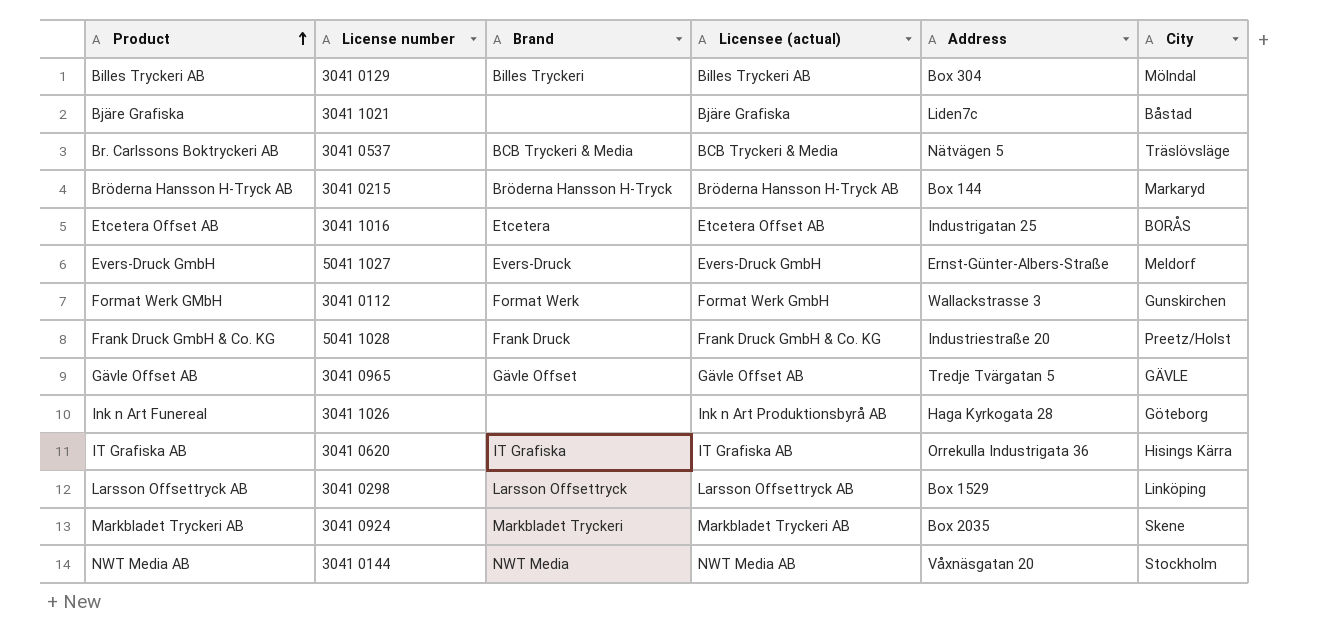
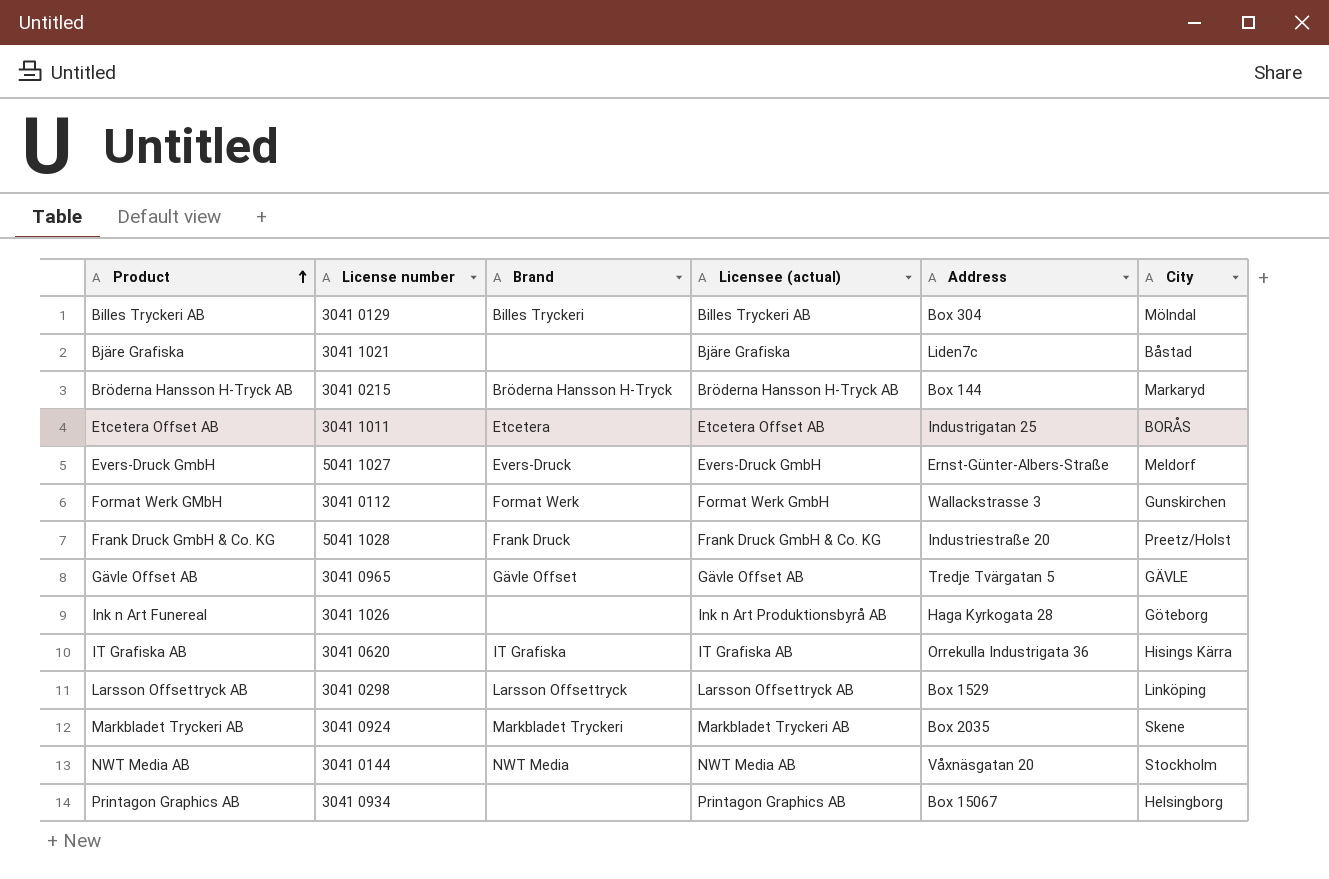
row Br. Carlssons Boktryckeri AB: 3041 0537 | BCB Tryckeri & Media | BCB Tryckeri & Media | Nätvägen 5 | Träslövsläge -> none
Etcetera Offset AB | License number: 3041 1016 -> 3041 1011
row Printagon Graphics AB: none -> 3041 0934 | none | Printagon Graphics AB | Box 15067 | Helsingborg

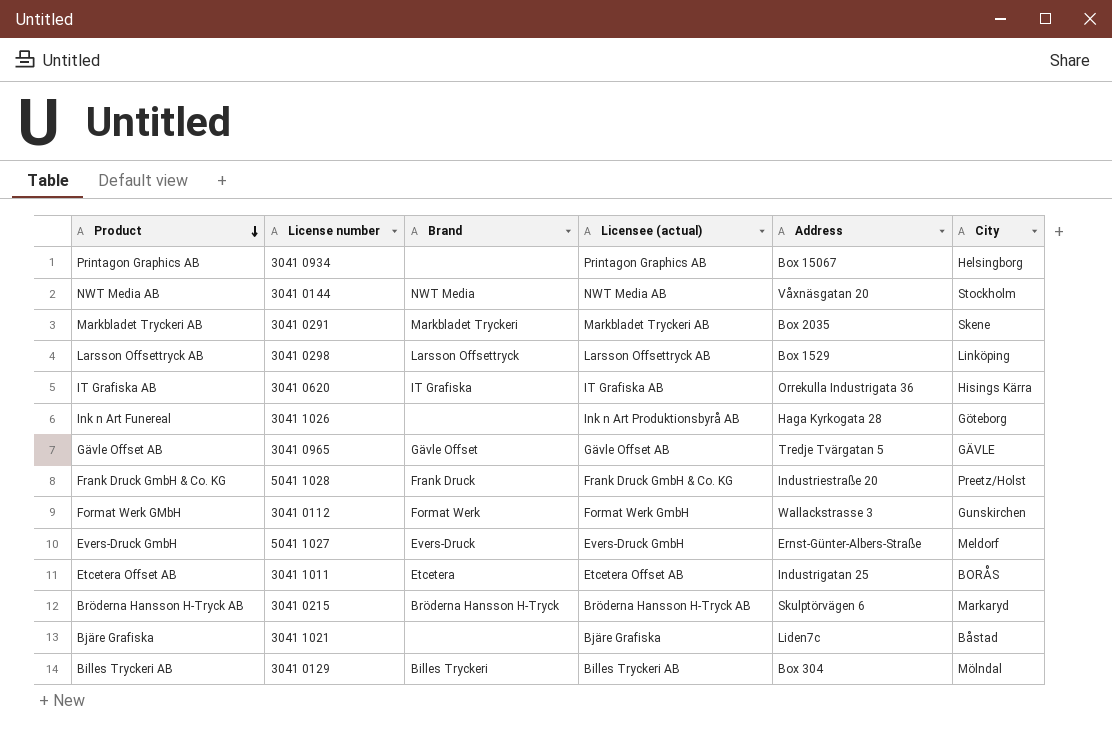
row order: Product ascending -> Product descending
Markbladet Tryckeri AB | License number: 3041 0924 -> 3041 0291
Bröderna Hansson H-Tryck AB | Address: Box 144 -> Skulptörvägen 6

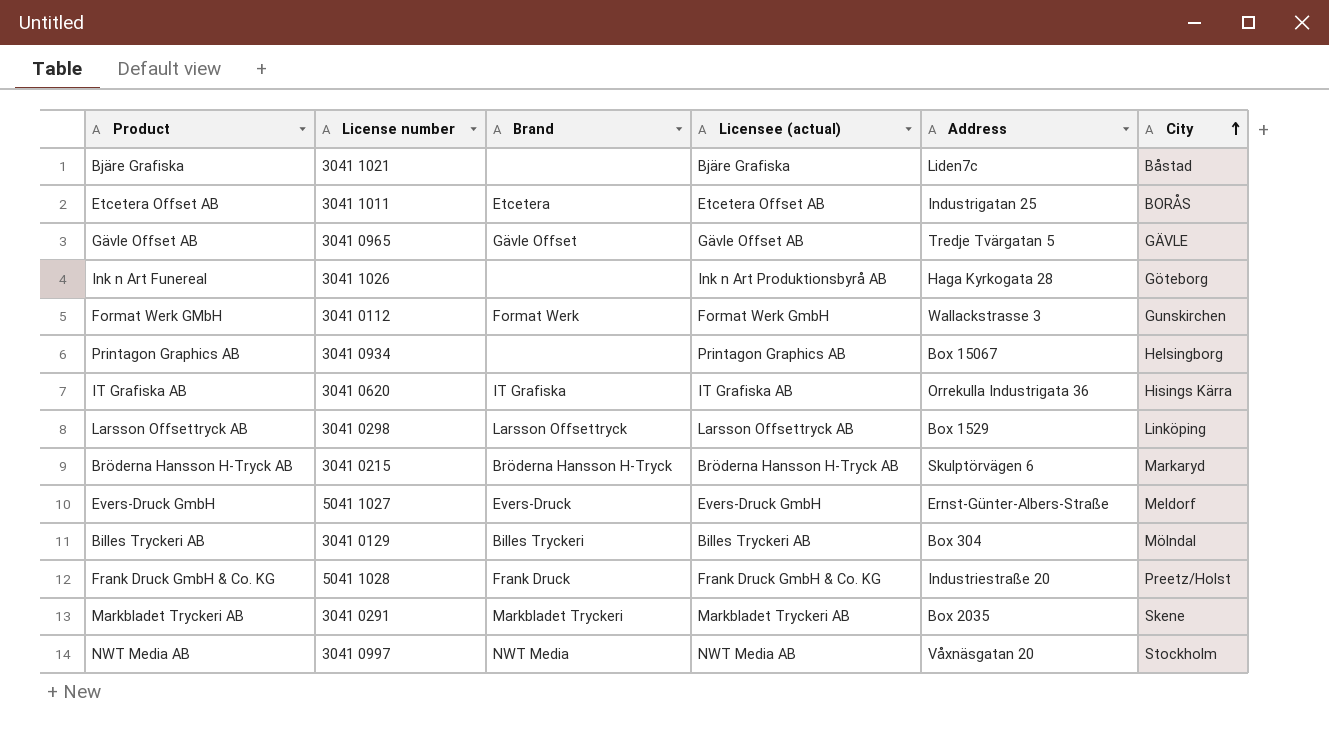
row order: Product descending -> City ascending
NWT Media AB | License number: 3041 0144 -> 3041 0997

